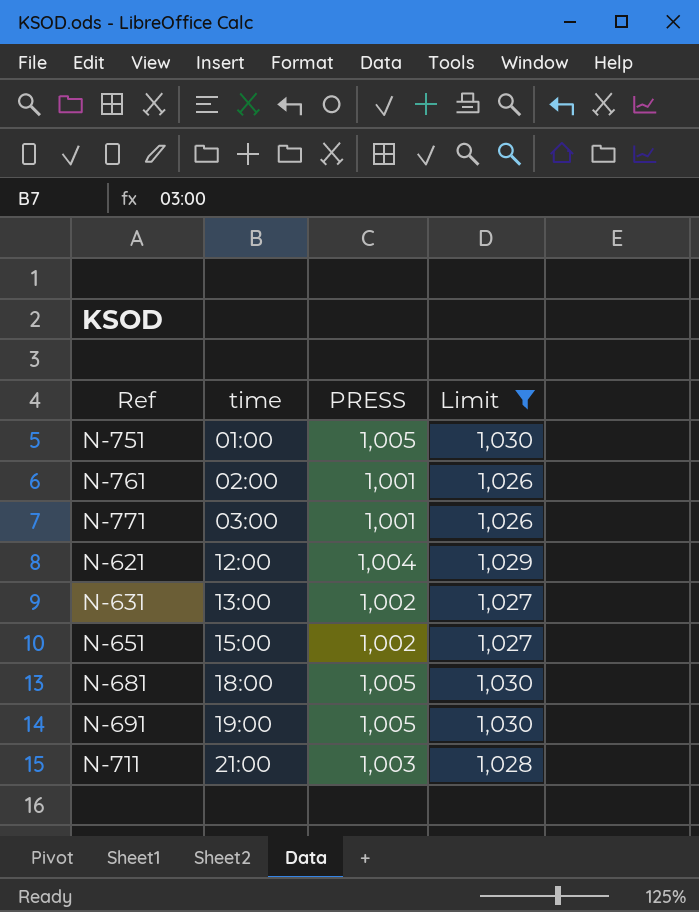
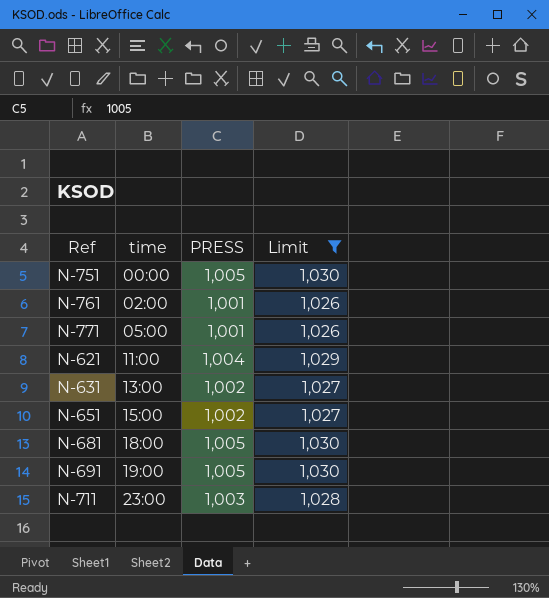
N-751 | time: 01:00 -> 00:00
N-771 | time: 03:00 -> 05:00
N-621 | time: 12:00 -> 11:00
N-711 | time: 21:00 -> 23:00

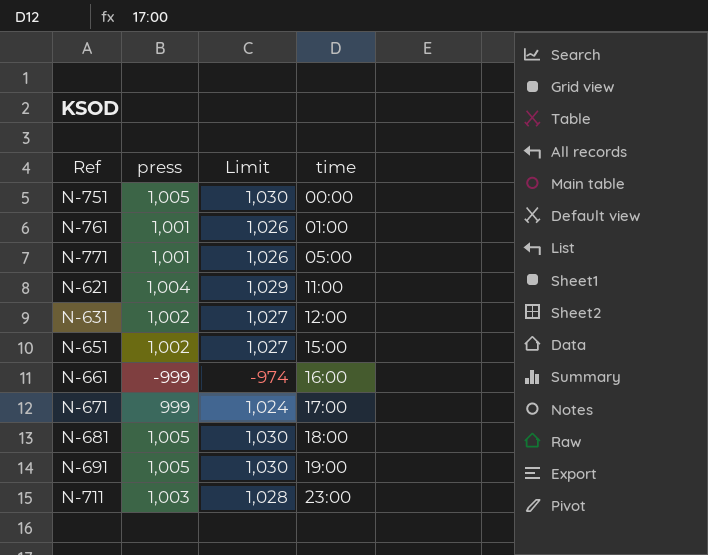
filter: Limit >= 1,026 -> none
column name: PRESS -> press
column time | position: 2 -> 4
N-761 | time: 02:00 -> 01:00
N-631 | time: 13:00 -> 12:00

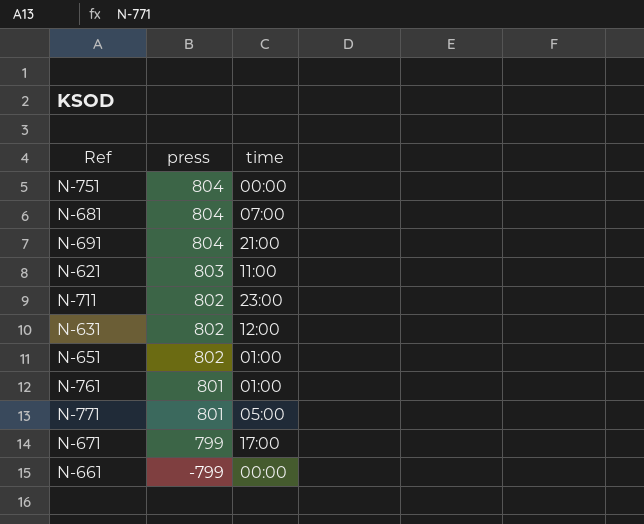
row order: time ascending -> press descending
column Limit | formula: [press] + 25 -> none
N-751 | press: 1,005 -> 804
N-681 | press: 1,005 -> 804
N-681 | time: 18:00 -> 07:00
N-691 | press: 1,005 -> 804
N-691 | time: 19:00 -> 21:00
N-621 | press: 1,004 -> 803
N-711 | press: 1,003 -> 802
N-631 | press: 1,002 -> 802
N-651 | press: 1,002 -> 802
N-651 | time: 15:00 -> 01:00
N-761 | press: 1,001 -> 801
N-771 | press: 1,001 -> 801
N-671 | press: 999 -> 799
N-661 | press: -999 -> -799
N-661 | time: 16:00 -> 00:00

